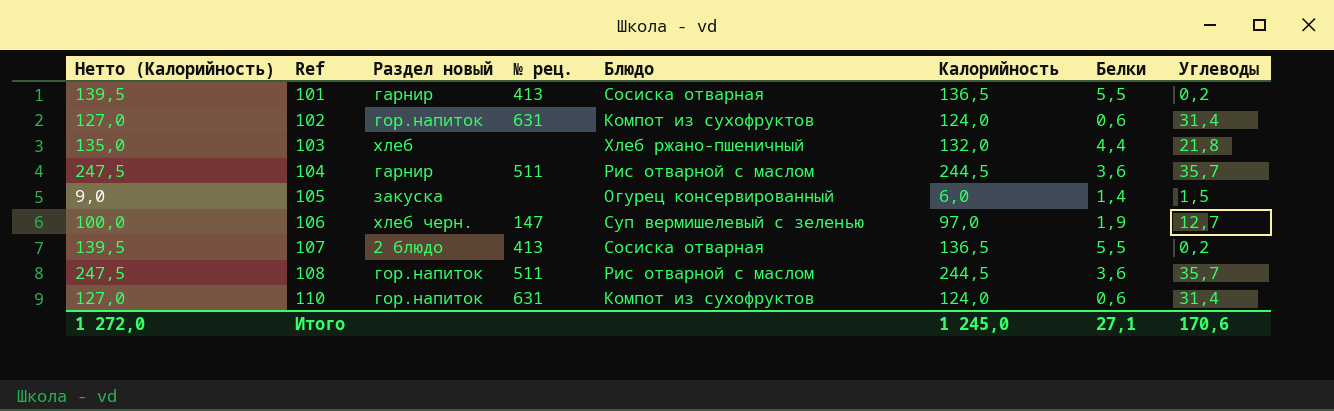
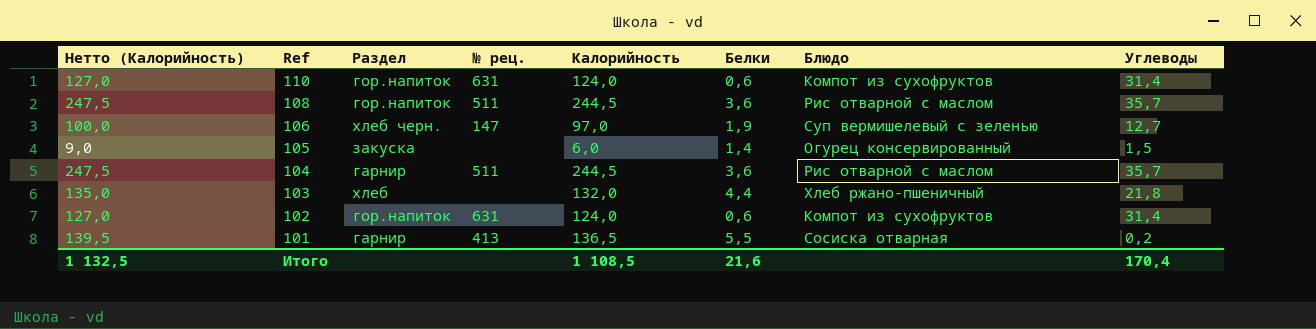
row order: Ref ascending -> Ref descending
column name: Раздел новый -> Раздел
column Блюдо | position: 5 -> 7
row 107: 139,5 | 2 блюдо | 413 | Сосиска отварная | 136,5 | 5,5 | 0,2 -> none
Итого | Нетто (Калорийность): 1 272,0 -> 1 132,5
Итого | Калорийность: 1 245,0 -> 1 108,5
Итого | Белки: 27,1 -> 21,6
Итого | Углеводы: 170,6 -> 170,4

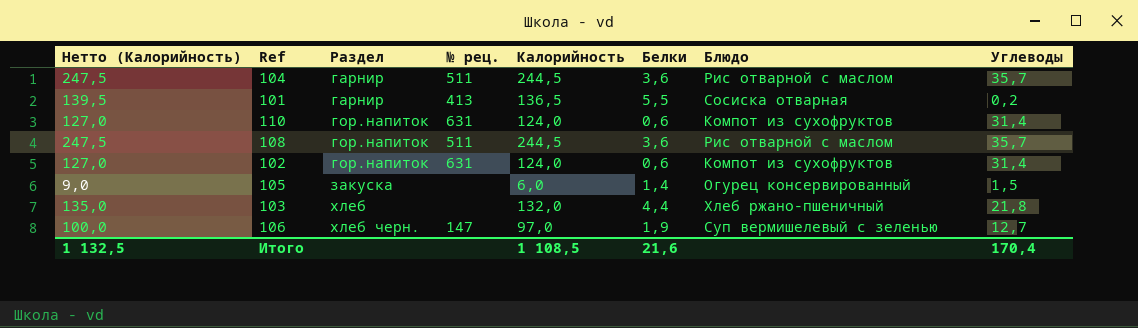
row order: Ref descending -> Раздел ascending

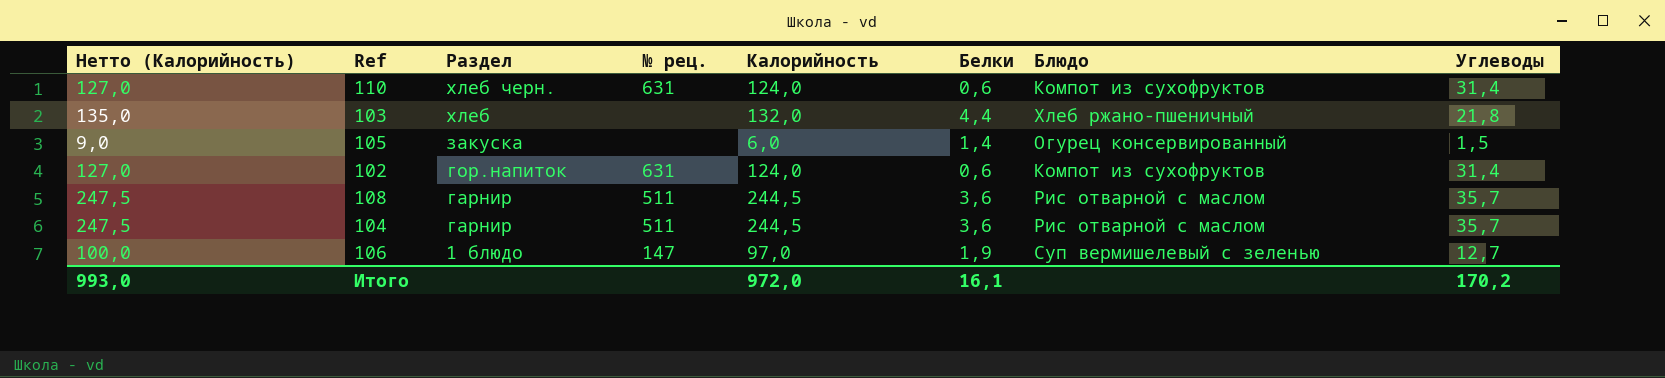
row order: Раздел ascending -> Раздел descending
row 101: 139,5 | гарнир | 413 | 136,5 | 5,5 | Сосиска отварная | 0,2 -> none
110 | Раздел: гор.напиток -> хлеб черн.
108 | Раздел: гор.напиток -> гарнир
106 | Раздел: хлеб черн. -> 1 блюдо
Итого | Нетто (Калорийность): 1 132,5 -> 993,0
Итого | Калорийность: 1 108,5 -> 972,0
Итого | Белки: 21,6 -> 16,1
Итого | Углеводы: 170,4 -> 170,2

